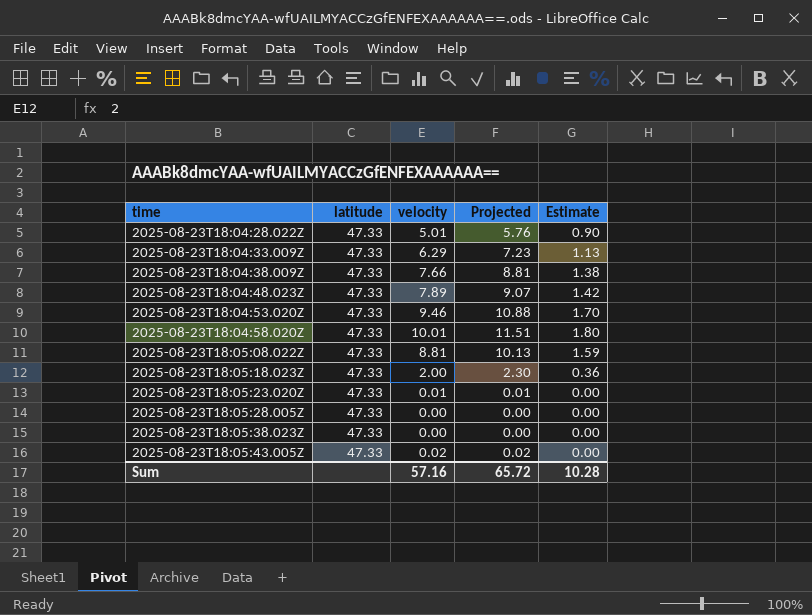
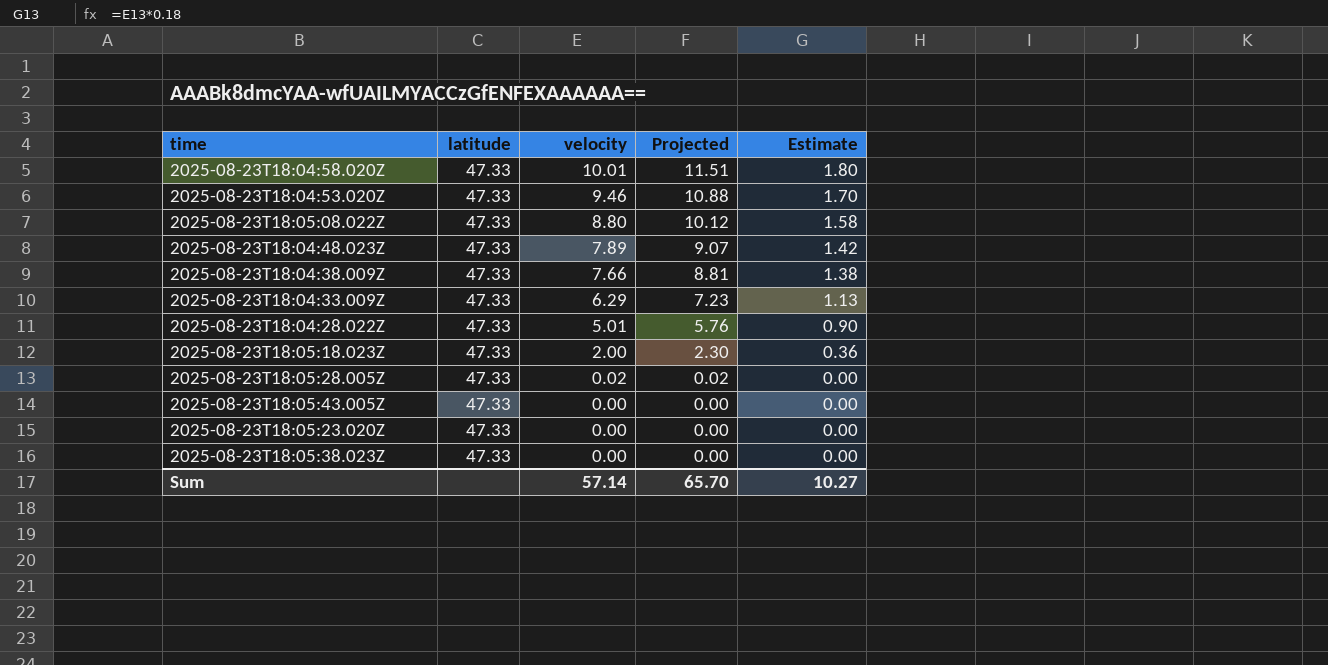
row order: time ascending -> velocity descending
2025-08-23T18:05:08.022Z | velocity: 8.81 -> 8.80
2025-08-23T18:05:08.022Z | Projected: 10.13 -> 10.12
2025-08-23T18:05:08.022Z | Estimate: 1.59 -> 1.58
2025-08-23T18:05:28.005Z | velocity: 0.00 -> 0.02
2025-08-23T18:05:28.005Z | Projected: 0.00 -> 0.02
2025-08-23T18:05:43.005Z | velocity: 0.02 -> 0.00
2025-08-23T18:05:43.005Z | Projected: 0.02 -> 0.00
2025-08-23T18:05:23.020Z | velocity: 0.01 -> 0.00
2025-08-23T18:05:23.020Z | Projected: 0.01 -> 0.00
Sum | velocity: 57.16 -> 57.14
Sum | Projected: 65.72 -> 65.70
Sum | Estimate: 10.28 -> 10.27

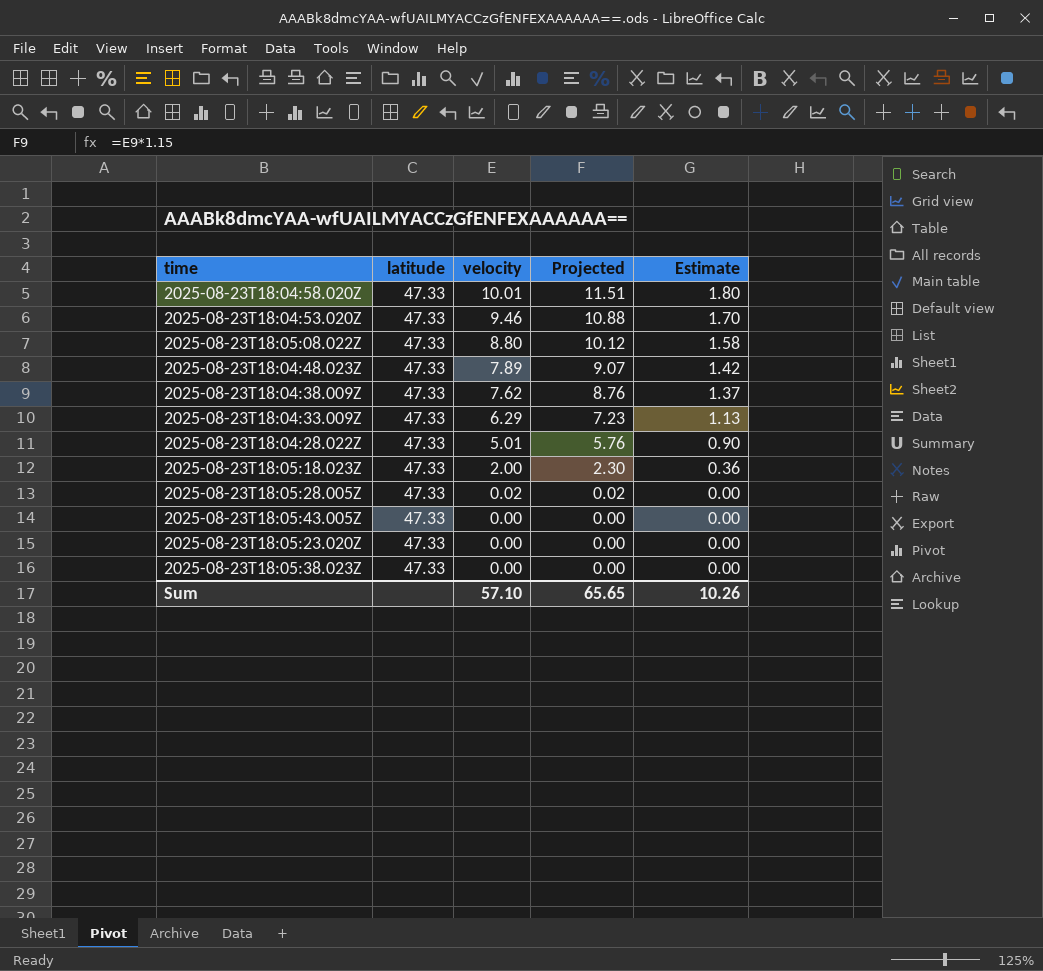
2025-08-23T18:04:38.009Z | velocity: 7.66 -> 7.62
2025-08-23T18:04:38.009Z | Projected: 8.81 -> 8.76
2025-08-23T18:04:38.009Z | Estimate: 1.38 -> 1.37
Sum | velocity: 57.14 -> 57.10
Sum | Projected: 65.70 -> 65.65
Sum | Estimate: 10.27 -> 10.26

